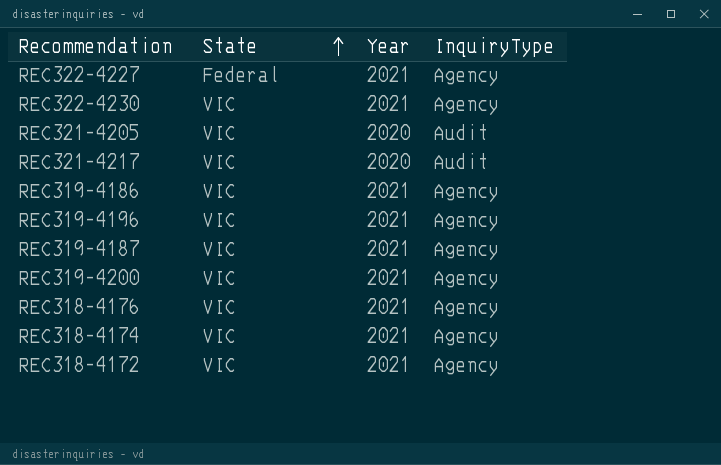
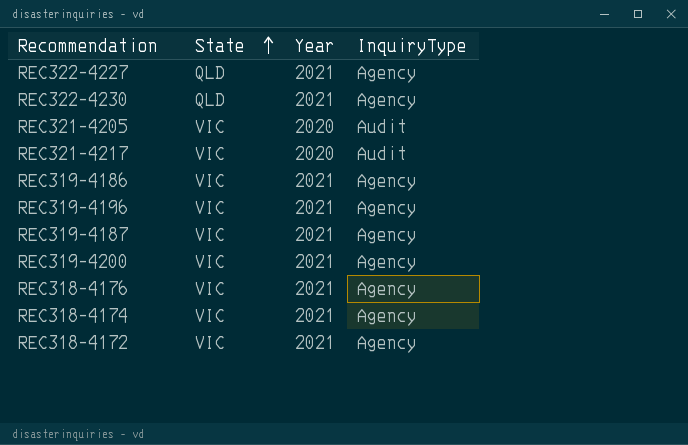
REC322-4227 | State: Federal -> QLD
REC322-4230 | State: VIC -> QLD

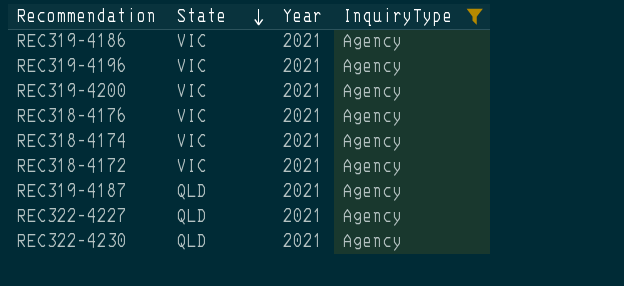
filter: none -> InquiryType = Agency
row order: State ascending -> State descending
REC319-4187 | State: VIC -> QLD

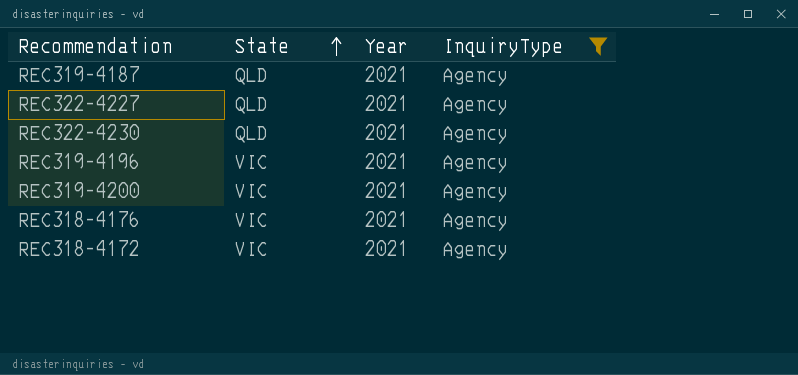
row order: State descending -> State ascending
row REC319-4186: VIC | 2021 | Agency -> none
row REC318-4174: VIC | 2021 | Agency -> none

